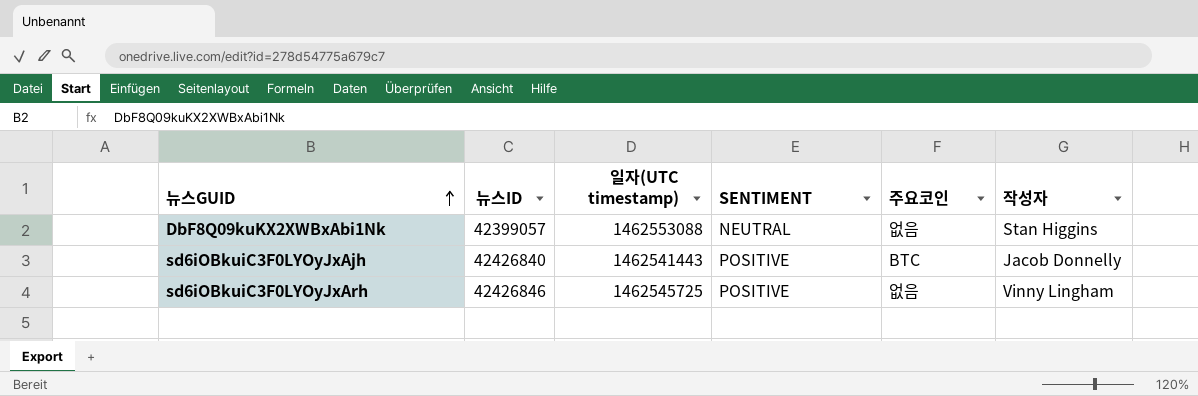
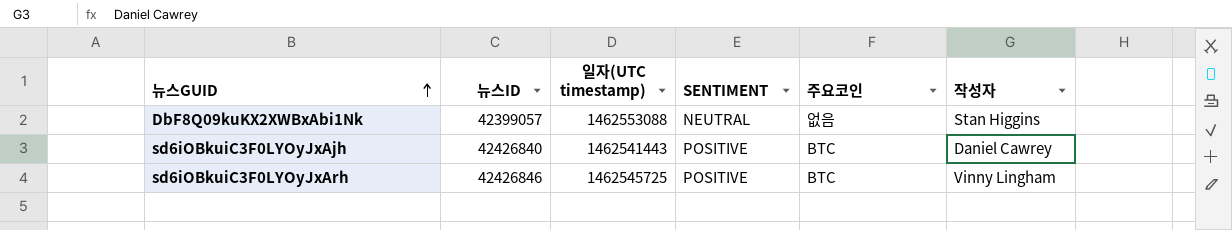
sd6iOBkuiC3F0LYOyJxAjh | 작성자: Jacob Donnelly -> Daniel Cawrey
sd6iOBkuiC3F0LYOyJxArh | 주요코인: 없음 -> BTC

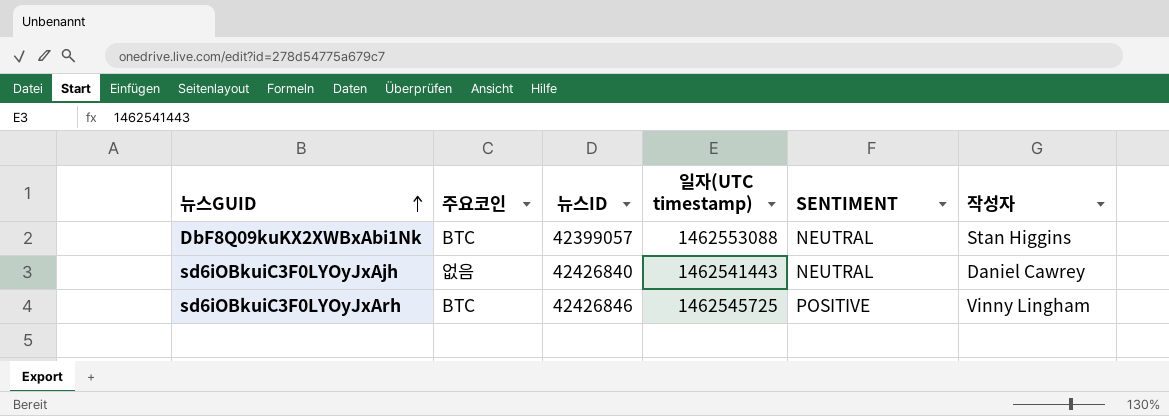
column 주요코인 | position: 5 -> 2
DbF8Q09kuKX2XWBxAbi1Nk | 주요코인: 없음 -> BTC
sd6iOBkuiC3F0LYOyJxAjh | 주요코인: BTC -> 없음
sd6iOBkuiC3F0LYOyJxAjh | SENTIMENT: POSITIVE -> NEUTRAL

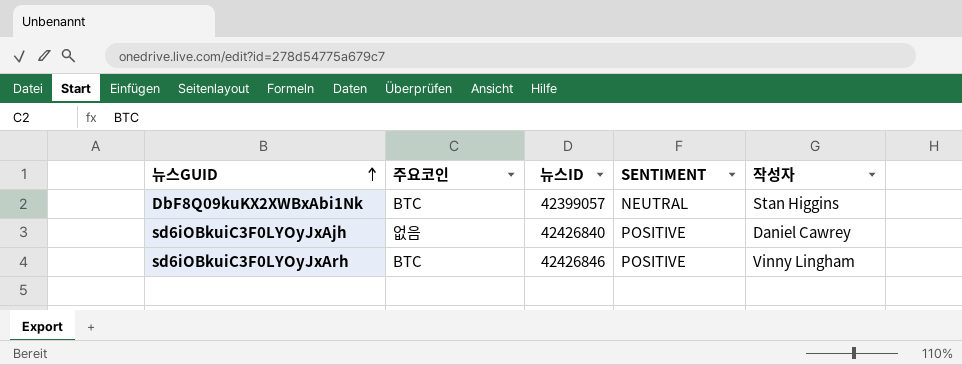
column 일자(UTC timestamp) | position: 4 -> none
sd6iOBkuiC3F0LYOyJxAjh | SENTIMENT: NEUTRAL -> POSITIVE

